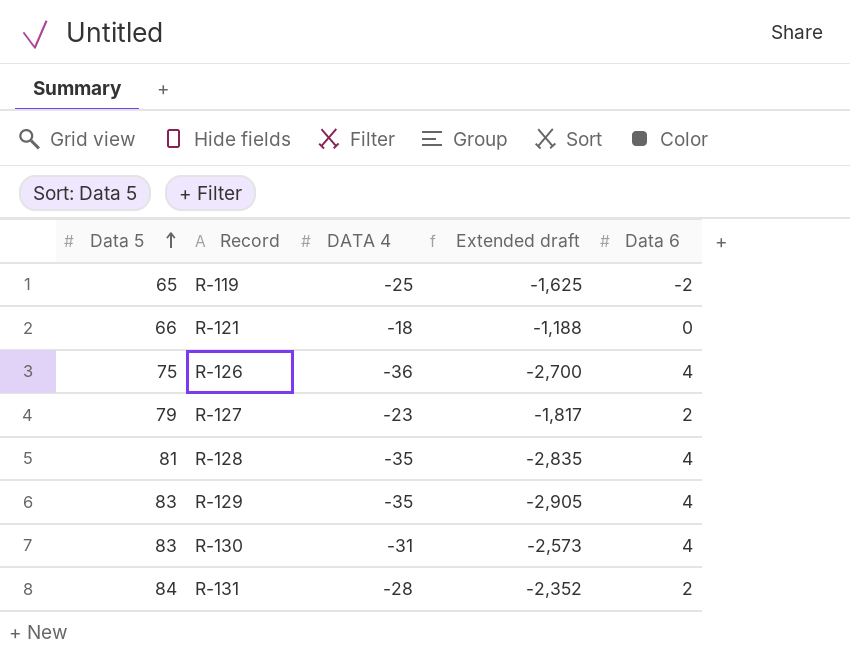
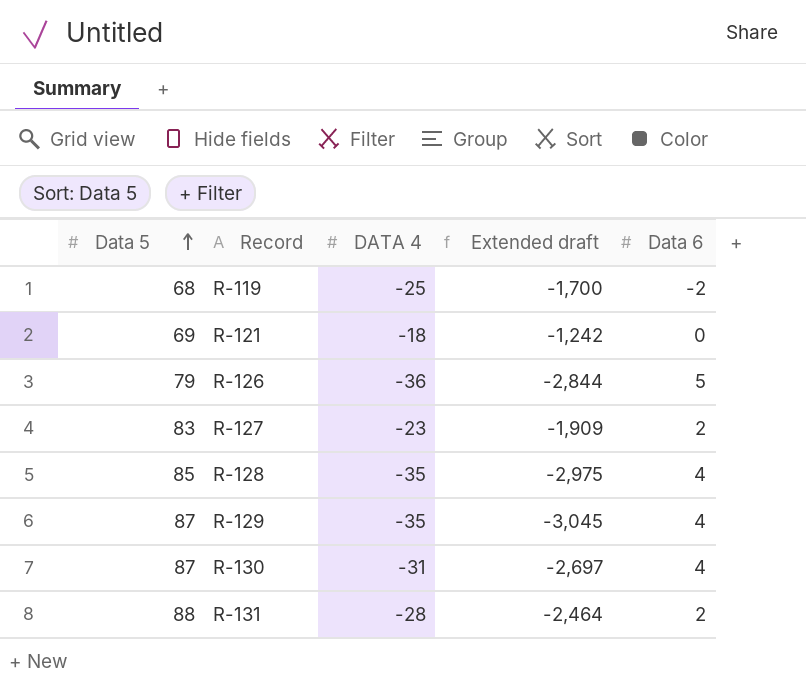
R-119 | Data 5: 65 -> 68
R-119 | Extended draft: -1,625 -> -1,700
R-121 | Data 5: 66 -> 69
R-121 | Extended draft: -1,188 -> -1,242
R-126 | Data 5: 75 -> 79
R-126 | Extended draft: -2,700 -> -2,844
R-126 | Data 6: 4 -> 5
R-127 | Data 5: 79 -> 83
R-127 | Extended draft: -1,817 -> -1,909
R-128 | Data 5: 81 -> 85
R-128 | Extended draft: -2,835 -> -2,975
R-129 | Data 5: 83 -> 87
R-129 | Extended draft: -2,905 -> -3,045
R-130 | Data 5: 83 -> 87
R-130 | Extended draft: -2,573 -> -2,697
R-131 | Data 5: 84 -> 88
R-131 | Extended draft: -2,352 -> -2,464

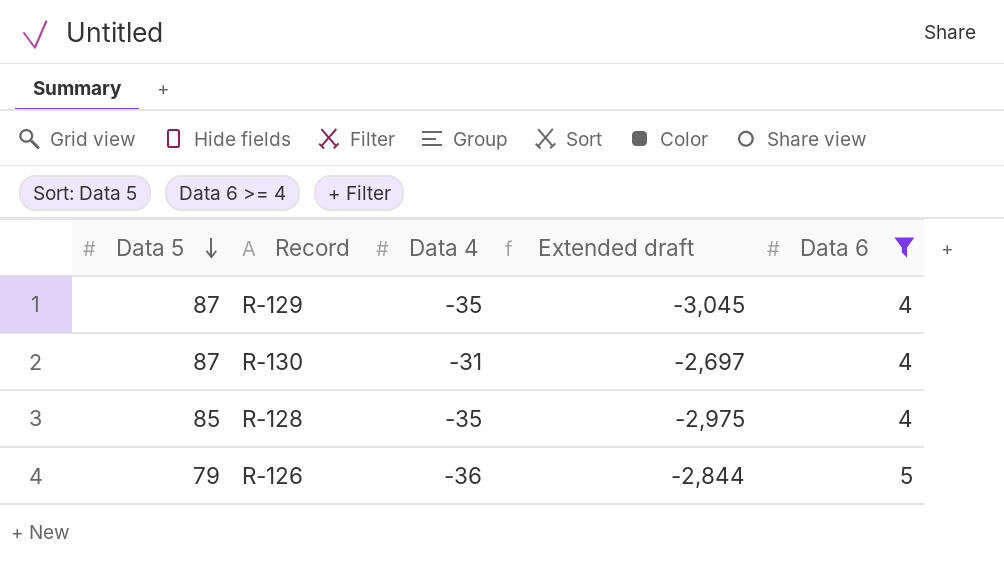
filter: none -> Data 6 >= 4
row order: Data 5 ascending -> Data 5 descending
column name: DATA 4 -> Data 4

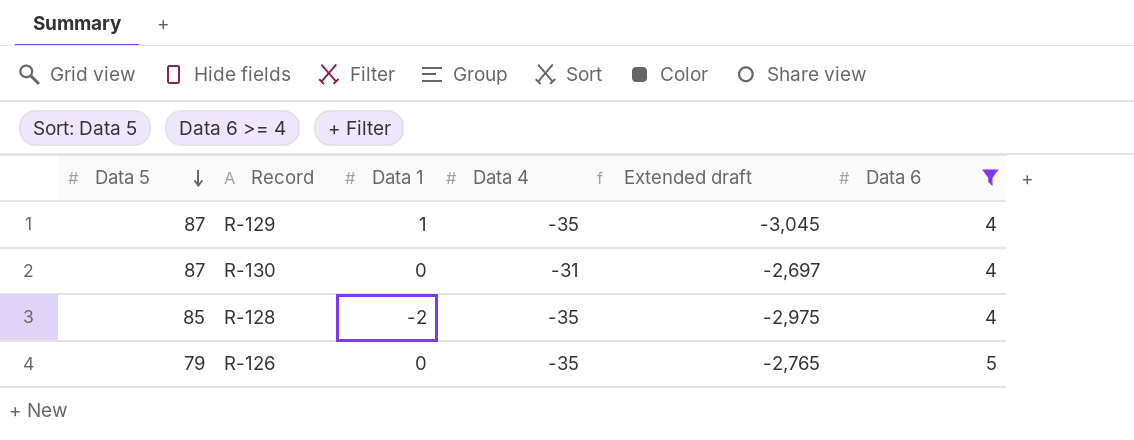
column Data 1 | position: none -> 3
R-126 | Data 4: -36 -> -35
R-126 | Extended draft: -2,844 -> -2,765

